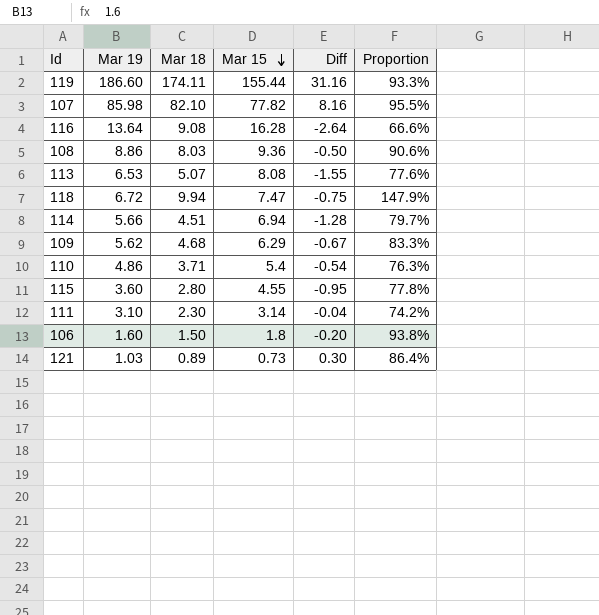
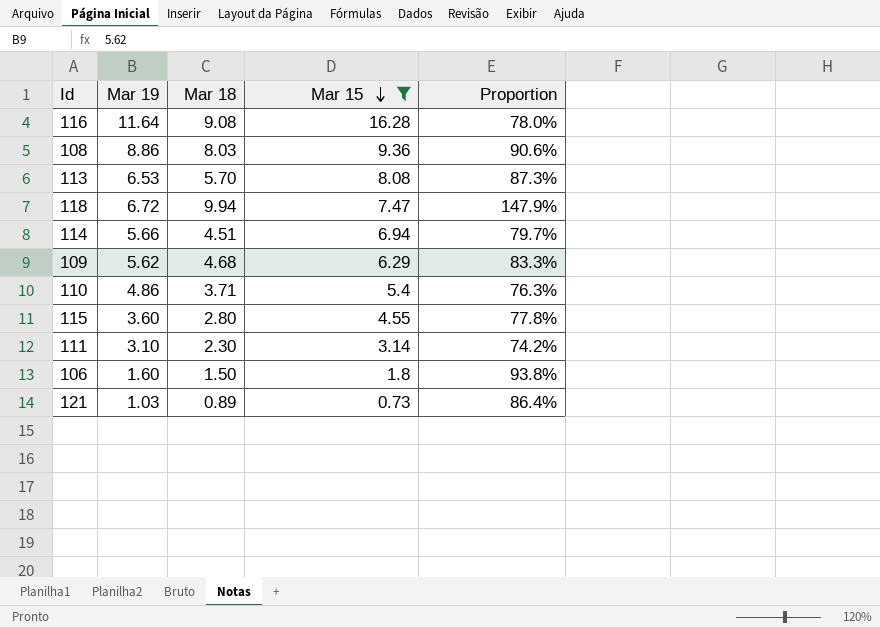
filter: none -> Mar 15 <= 16.28
column Diff | formula: [Mar 19] - [Mar 15] -> none
116 | Mar 19: 13.64 -> 11.64
116 | Proportion: 66.6% -> 78.0%
113 | Mar 18: 5.07 -> 5.70
113 | Proportion: 77.6% -> 87.3%

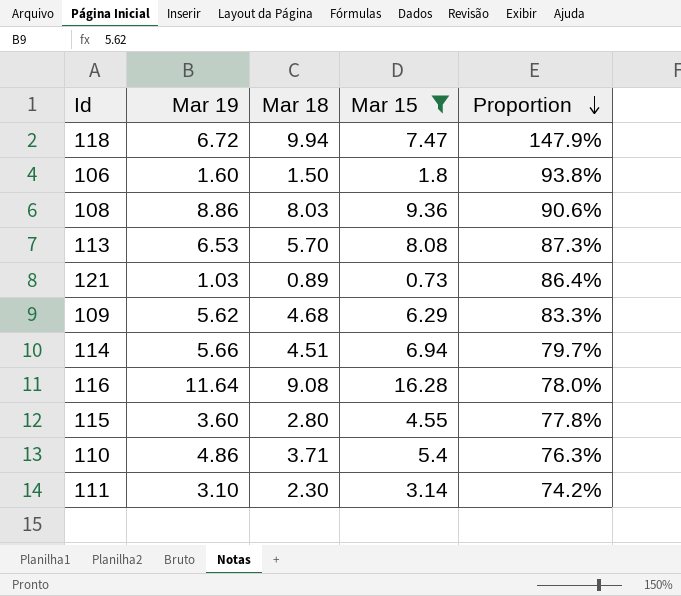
row order: Mar 15 descending -> Proportion descending

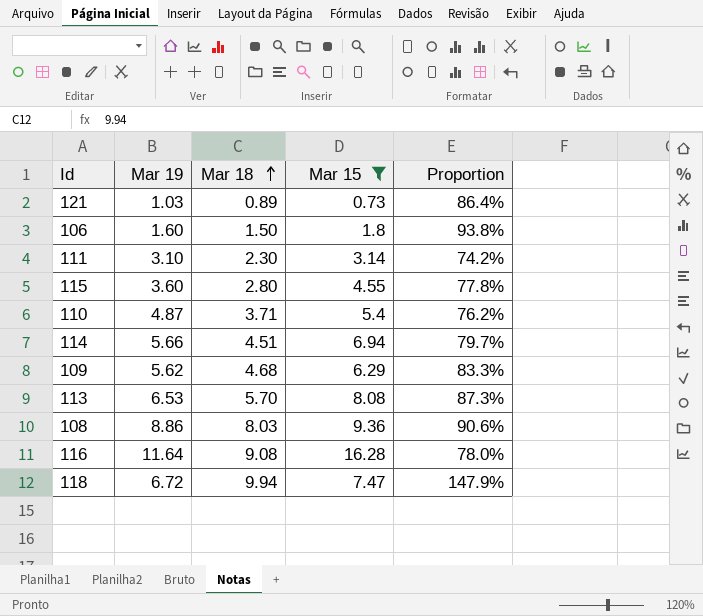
row order: Proportion descending -> Mar 18 ascending
110 | Mar 19: 4.86 -> 4.87
110 | Proportion: 76.3% -> 76.2%

